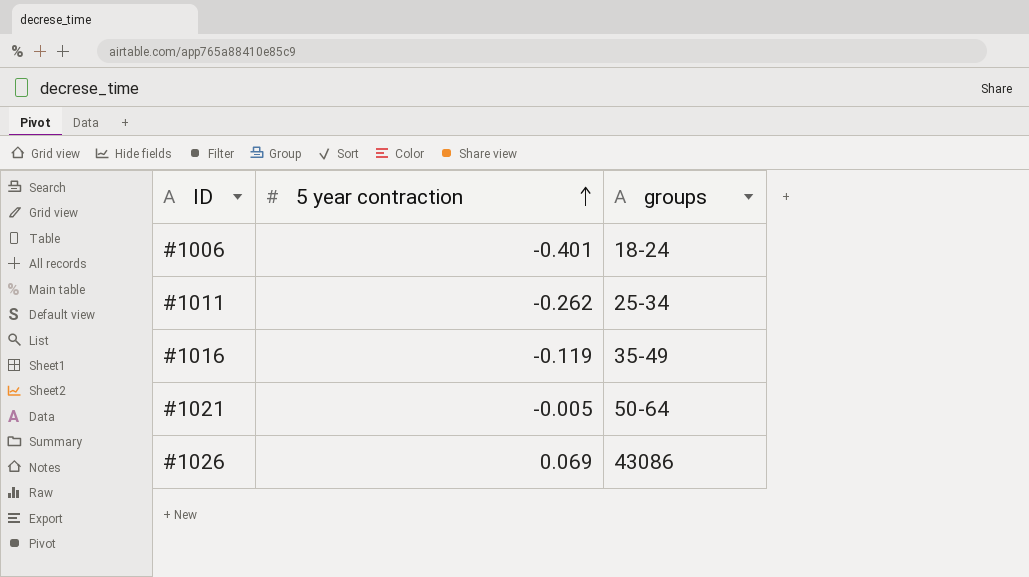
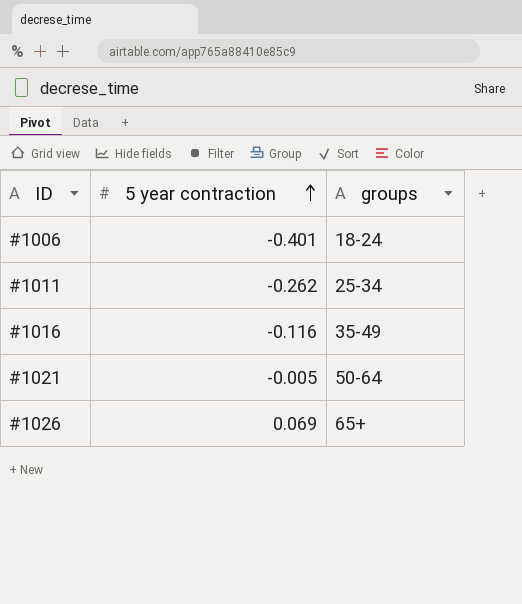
#1016 | 5 year contraction: -0.119 -> -0.116
#1026 | groups: 43086 -> 65+

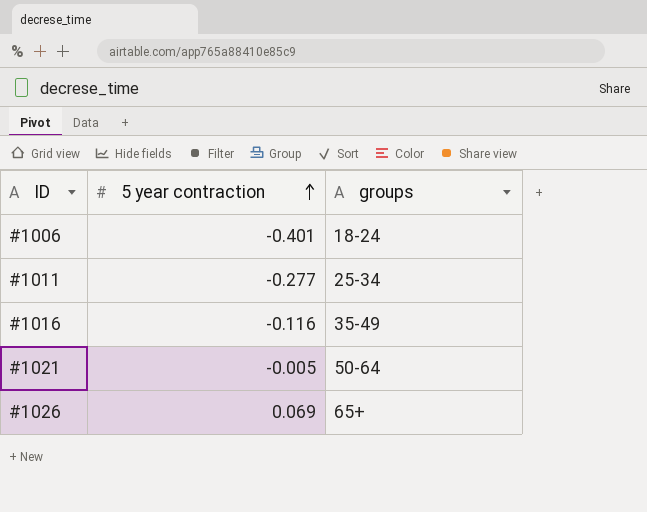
#1011 | 5 year contraction: -0.262 -> -0.277

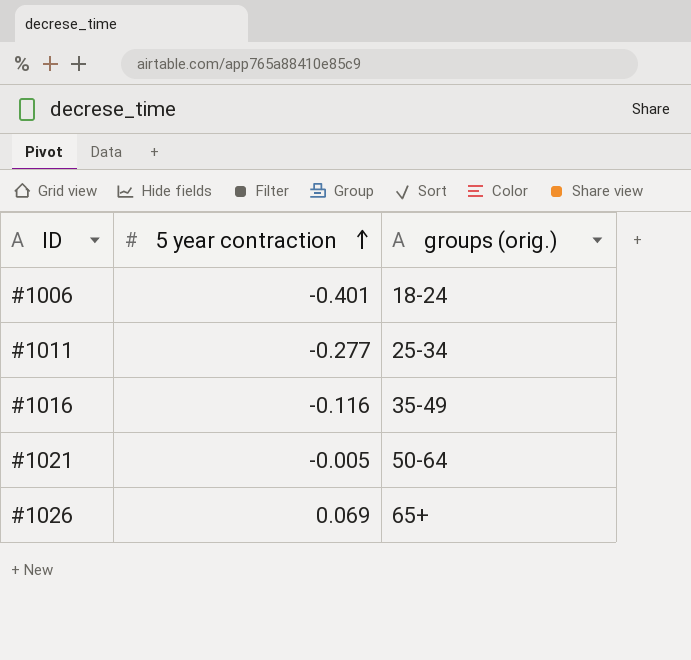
column name: groups -> groups (orig.)

